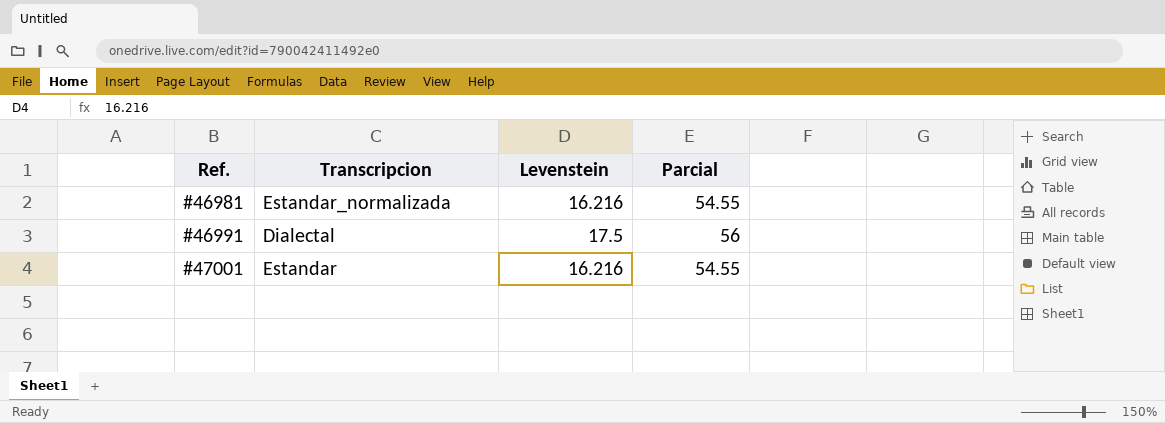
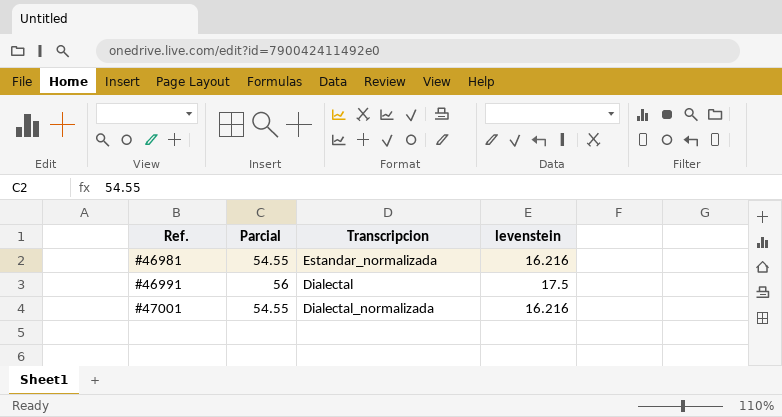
column Parcial | position: 4 -> 2
column name: Levenstein -> levenstein
#47001 | Transcripcion: Estandar -> Dialectal_normalizada

